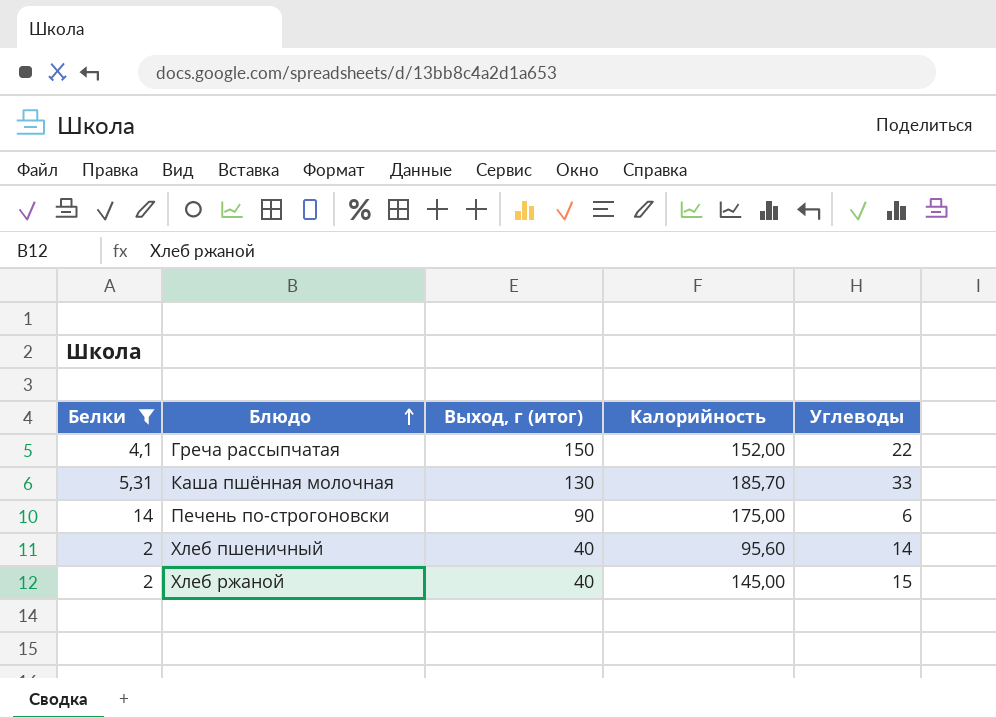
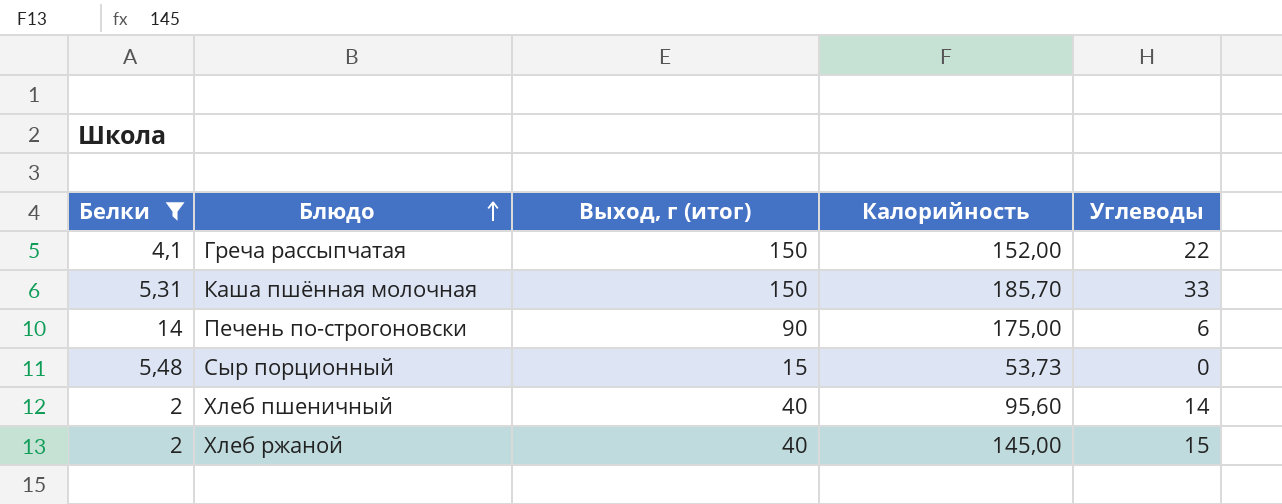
Каша пшённая молочная | Выход, г (итог): 130 -> 150
row Сыр порционный: none -> 5,48 | 15 | 53,73 | 0

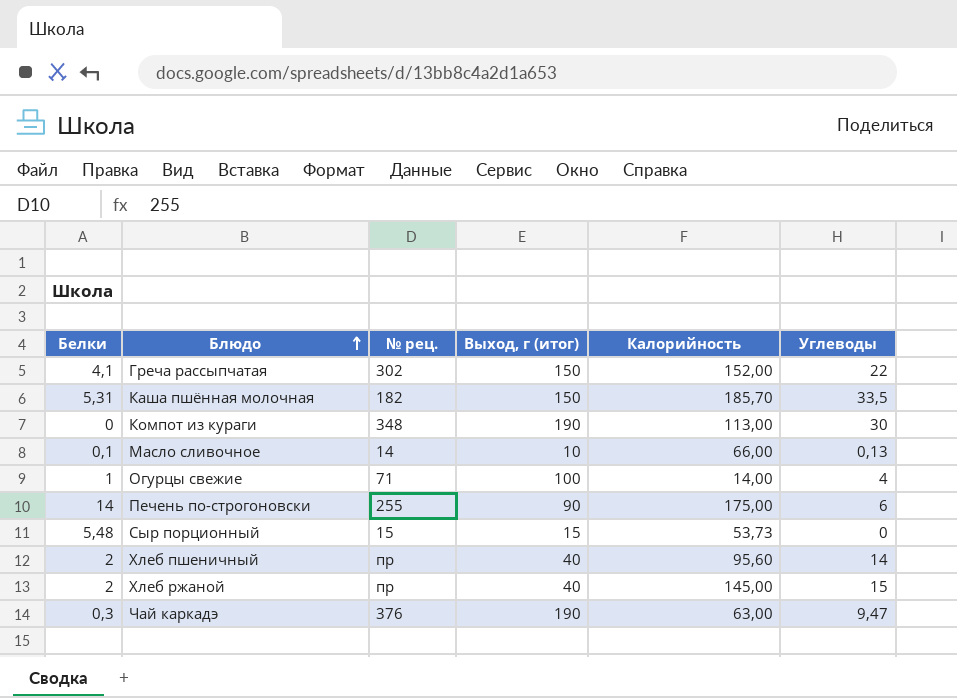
filter: Белки >= 2 -> none
column № рец. | position: none -> 3
Каша пшённая молочная | Углеводы: 33 -> 33,5

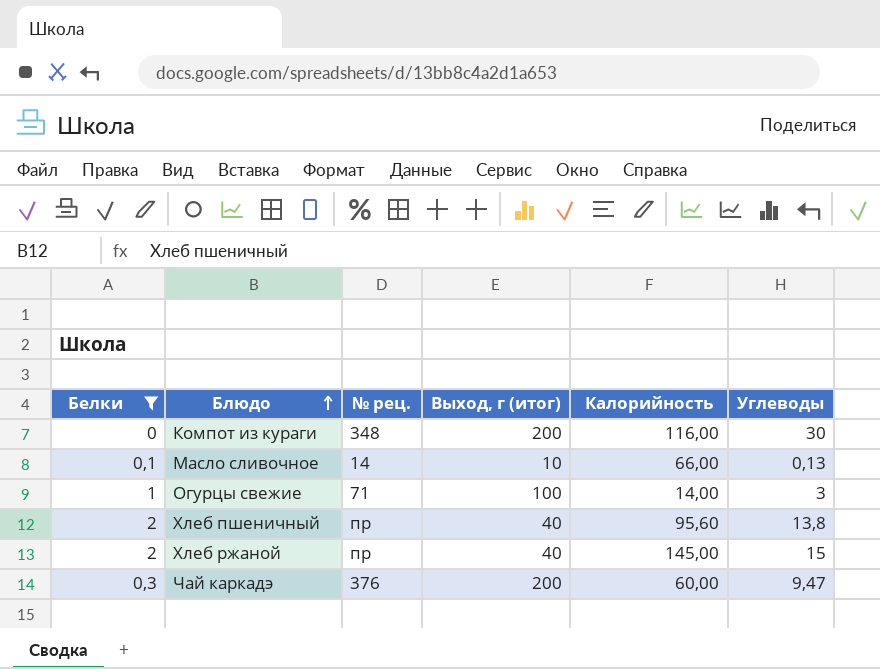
filter: none -> Белки <= 2
Компот из кураги | Выход, г (итог): 190 -> 200
Компот из кураги | Калорийность: 113,00 -> 116,00
Огурцы свежие | Углеводы: 4 -> 3
Хлеб пшеничный | Углеводы: 14 -> 13,8
Чай каркадэ | Выход, г (итог): 190 -> 200
Чай каркадэ | Калорийность: 63,00 -> 60,00

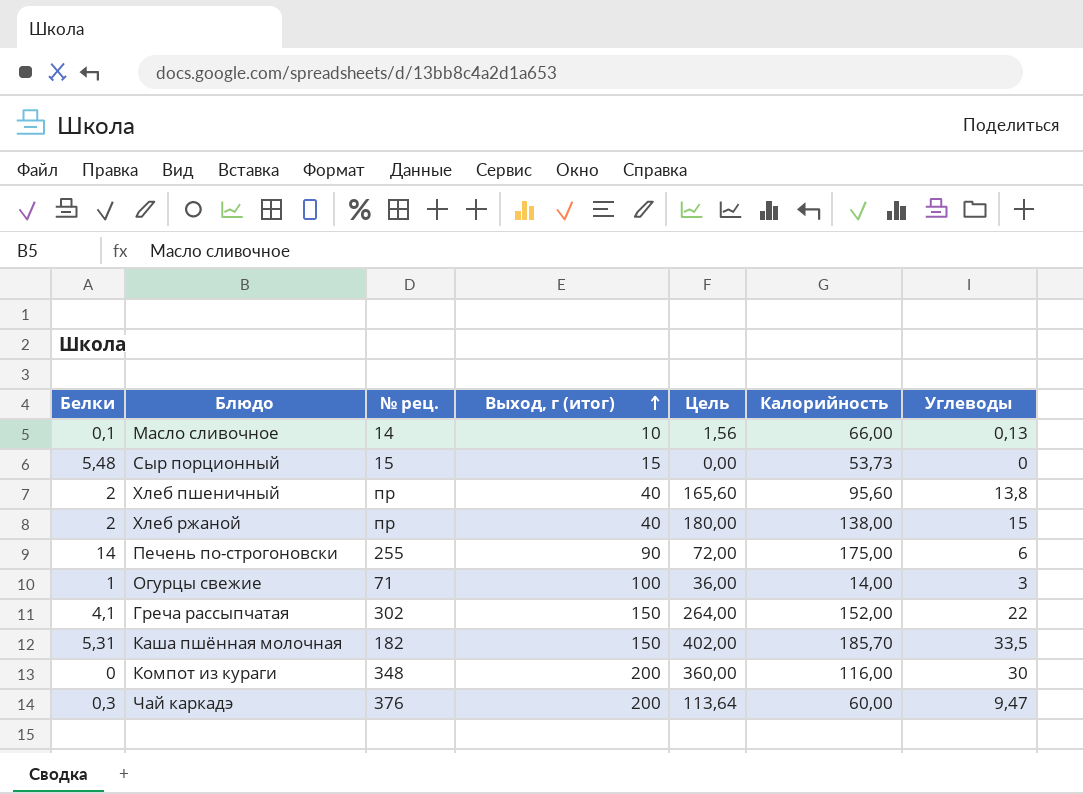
filter: Белки <= 2 -> none
row order: Блюдо ascending -> Выход, г (итог) ascending
column Цель | formula: none -> [Углеводы] * 12
Хлеб ржаной | Калорийность: 145,00 -> 138,00

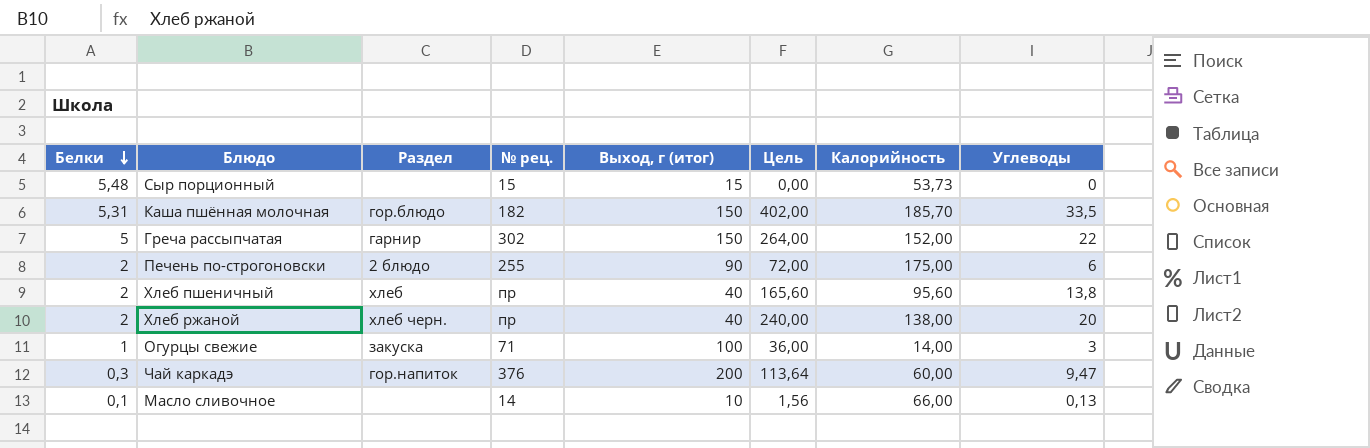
row order: Выход, г (итог) ascending -> Белки descending
column Раздел | position: none -> 3
row Компот из кураги: 0 | 348 | 200 | 360,00 | 116,00 | 30 -> none
Греча рассыпчатая | Белки: 4,1 -> 5
Печень по-строгоновски | Белки: 14 -> 2
Хлеб ржаной | Цель: 180,00 -> 240,00
Хлеб ржаной | Углеводы: 15 -> 20

